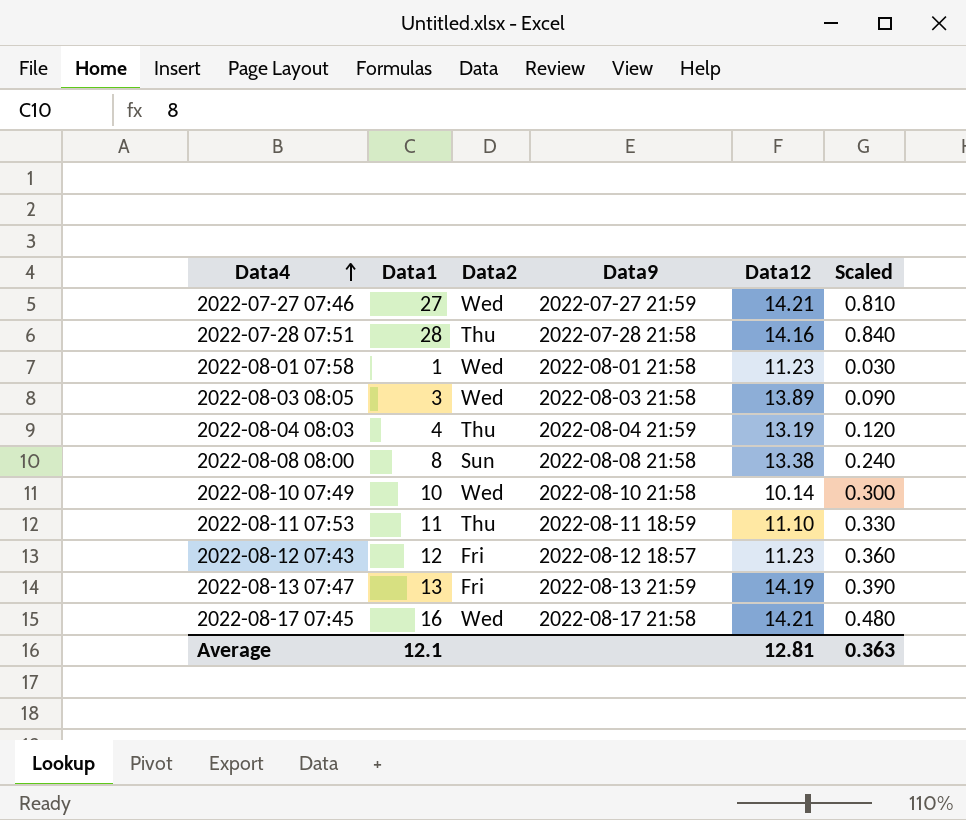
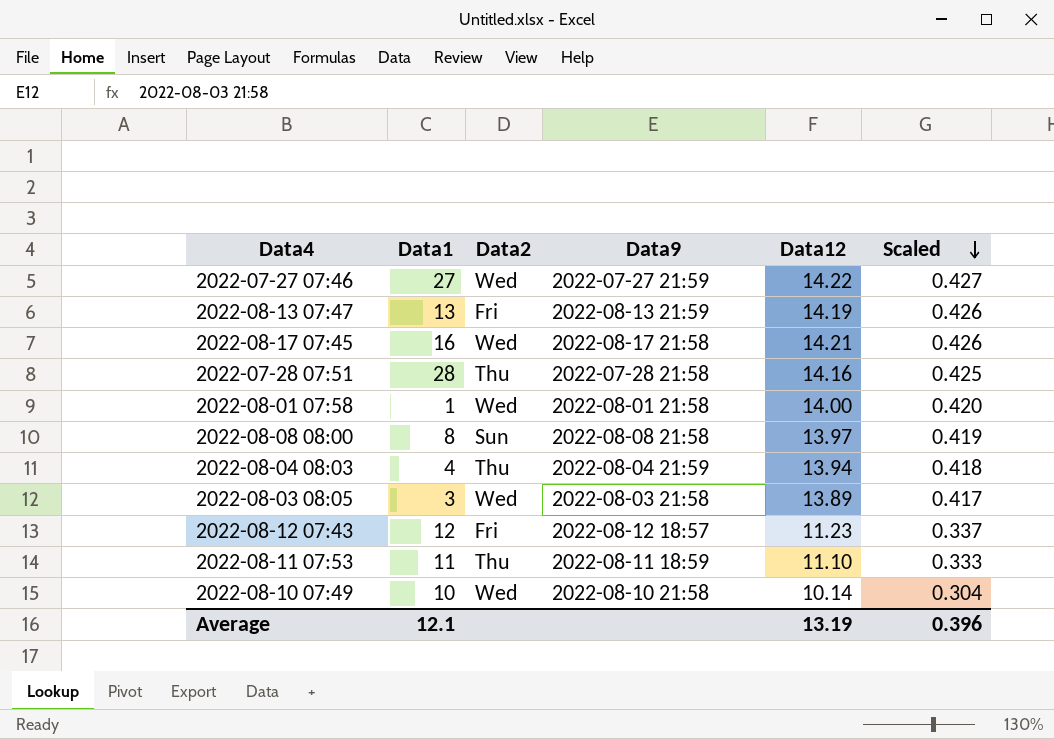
row order: Data4 ascending -> Scaled descending
column Scaled | formula: [Data1] * 0.03 -> [Data12] * 0.03
2022-07-27 07:46 | Data12: 14.21 -> 14.22
2022-08-01 07:58 | Data12: 11.23 -> 14.00
2022-08-08 08:00 | Data12: 13.38 -> 13.97
2022-08-04 08:03 | Data12: 13.19 -> 13.94
Average | Data12: 12.81 -> 13.19
Average | Scaled: 0.363 -> 0.396

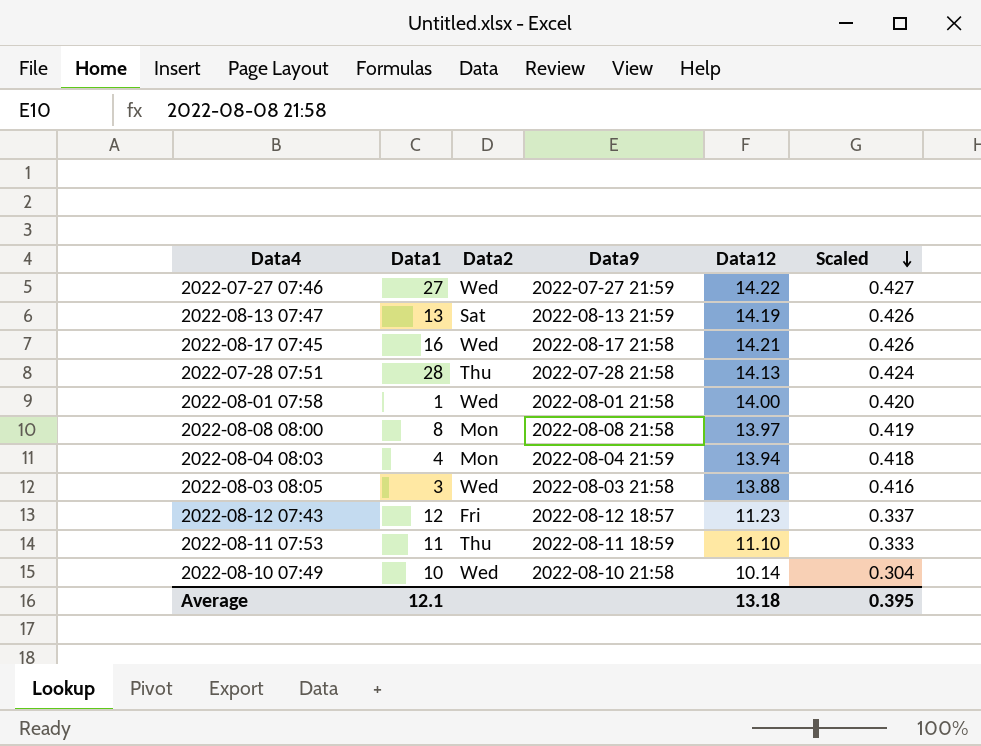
2022-08-13 07:47 | Data2: Fri -> Sat
2022-07-28 07:51 | Data12: 14.16 -> 14.13
2022-07-28 07:51 | Scaled: 0.425 -> 0.424
2022-08-08 08:00 | Data2: Sun -> Mon
2022-08-04 08:03 | Data2: Thu -> Mon
2022-08-03 08:05 | Data12: 13.89 -> 13.88
2022-08-03 08:05 | Scaled: 0.417 -> 0.416
Average | Data12: 13.19 -> 13.18
Average | Scaled: 0.396 -> 0.395

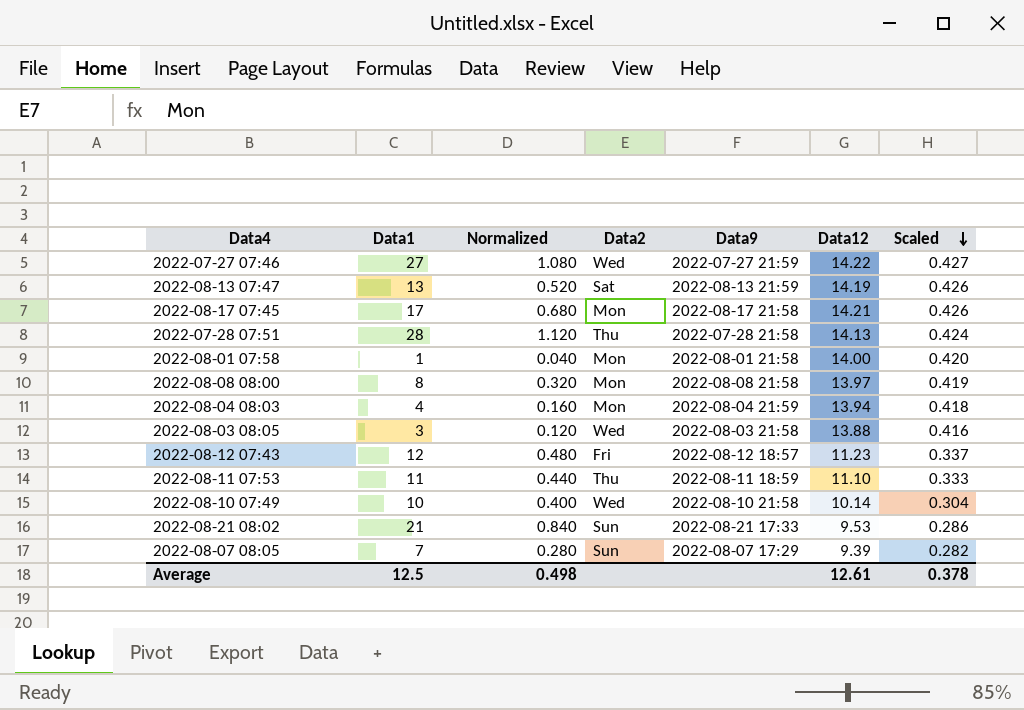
column Normalized | formula: none -> [Data1] * 0.04
2022-08-17 07:45 | Data1: 16 -> 17
2022-08-17 07:45 | Data2: Wed -> Mon
2022-08-01 07:58 | Data2: Wed -> Mon
row 2022-08-21 08:02: none -> 21 | 0.840 | Sun | 2022-08-21 17:33 | 9.53 | 0.286
row 2022-08-07 08:05: none -> 7 | 0.280 | Sun | 2022-08-07 17:29 | 9.39 | 0.282
Average | Data1: 12.1 -> 12.5
Average | Data12: 13.18 -> 12.61
Average | Scaled: 0.395 -> 0.378

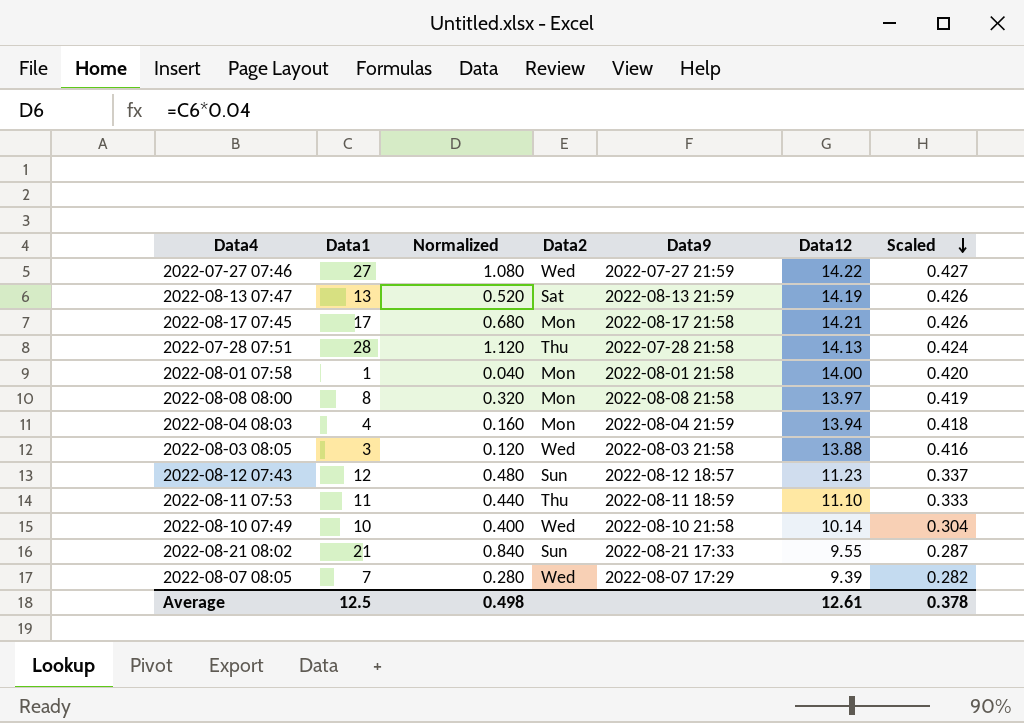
2022-08-12 07:43 | Data2: Fri -> Sun
2022-08-21 08:02 | Data12: 9.53 -> 9.55
2022-08-21 08:02 | Scaled: 0.286 -> 0.287
2022-08-07 08:05 | Data2: Sun -> Wed

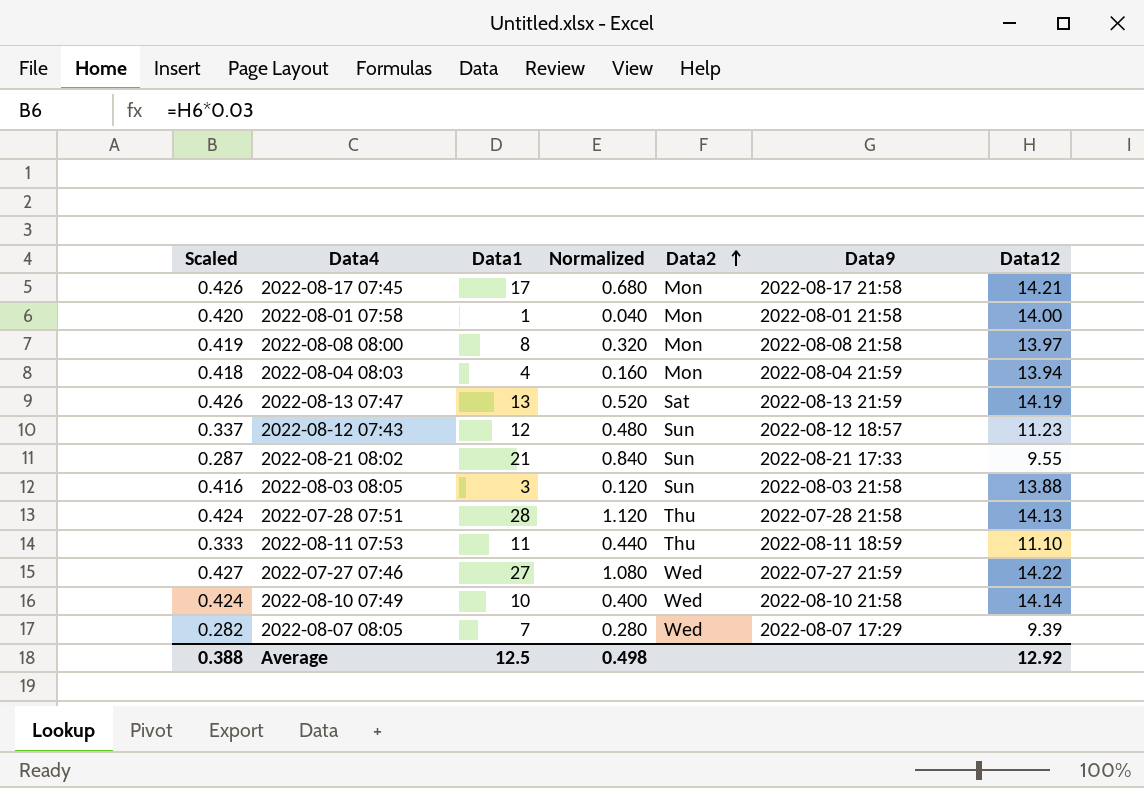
row order: Scaled descending -> Data2 ascending
column Scaled | position: 7 -> 1
2022-08-03 08:05 | Data2: Wed -> Sun
2022-08-10 07:49 | Scaled: 0.304 -> 0.424
2022-08-10 07:49 | Data12: 10.14 -> 14.14
Average | Scaled: 0.378 -> 0.388
Average | Data12: 12.61 -> 12.92

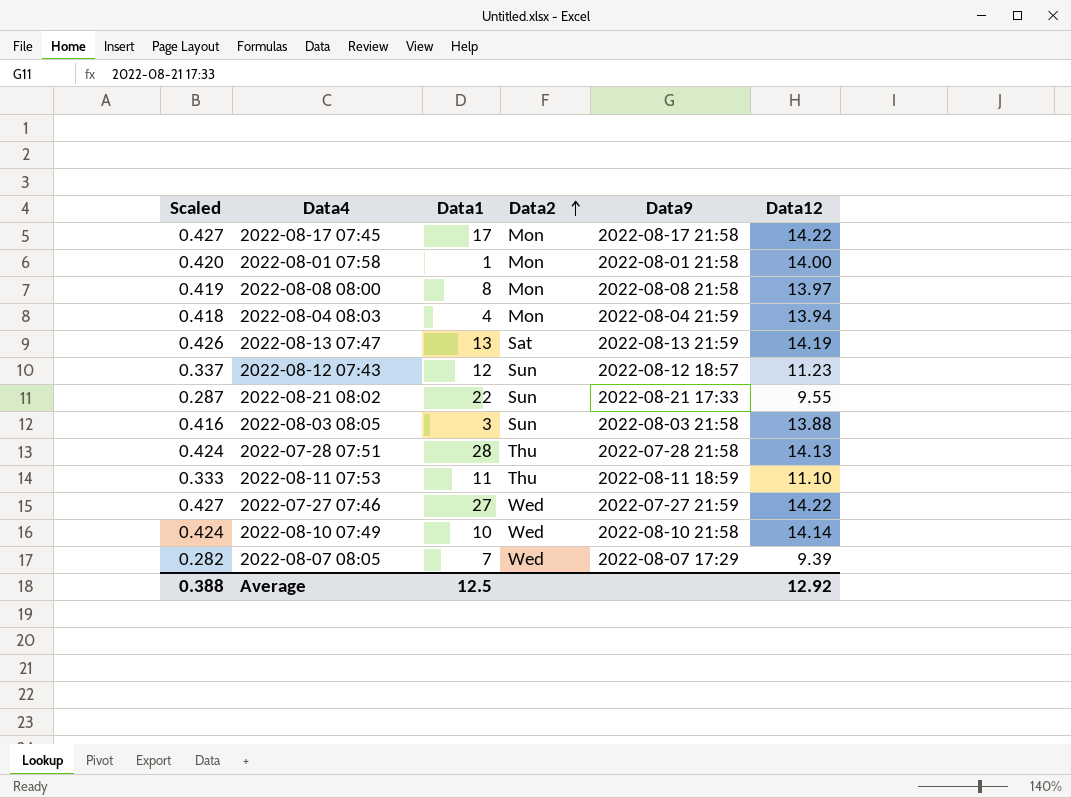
column Normalized | formula: [Data1] * 0.04 -> none
2022-08-17 07:45 | Scaled: 0.426 -> 0.427
2022-08-17 07:45 | Data12: 14.21 -> 14.22
2022-08-21 08:02 | Data1: 21 -> 22

